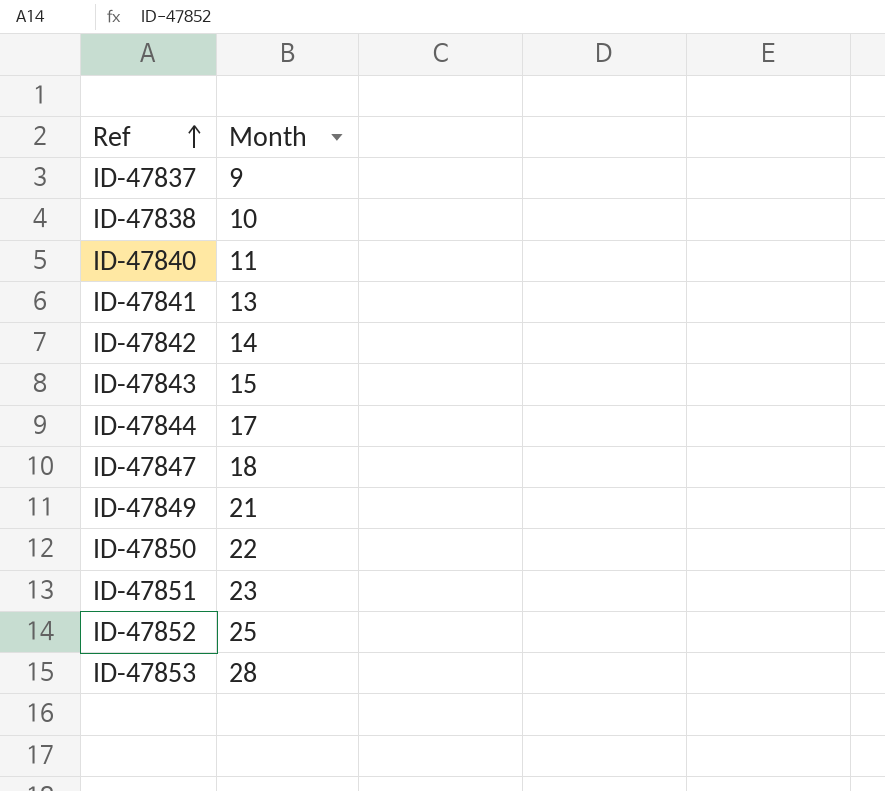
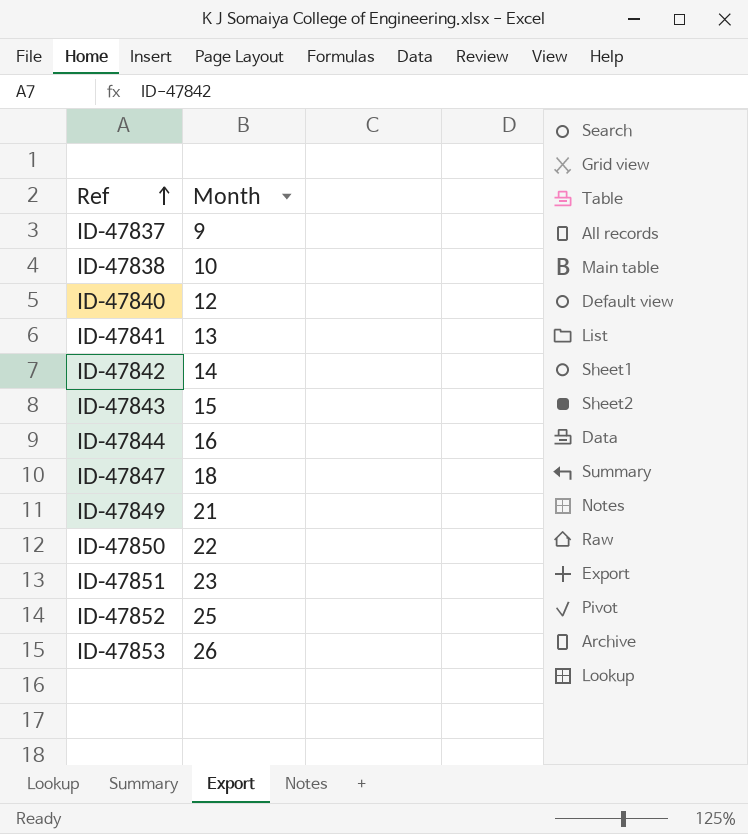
ID-47840 | Month: 11 -> 12
ID-47844 | Month: 17 -> 16
ID-47853 | Month: 28 -> 26

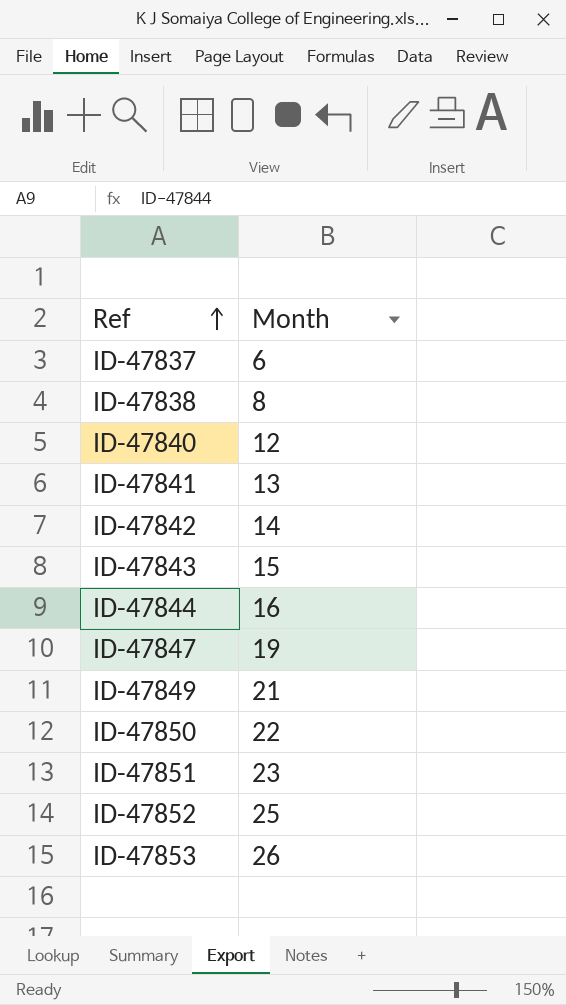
ID-47837 | Month: 9 -> 6
ID-47838 | Month: 10 -> 8
ID-47847 | Month: 18 -> 19

